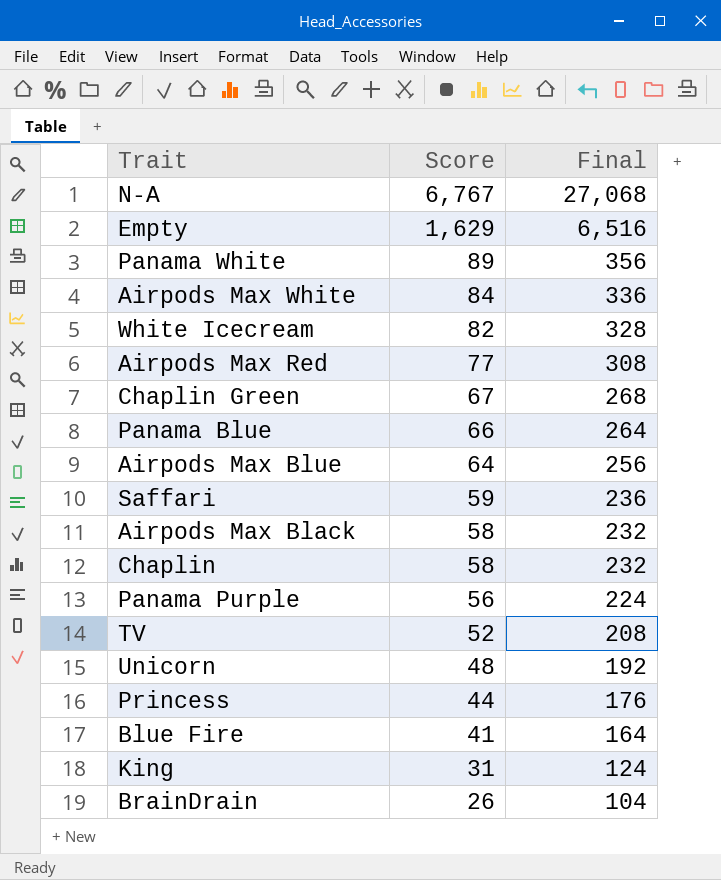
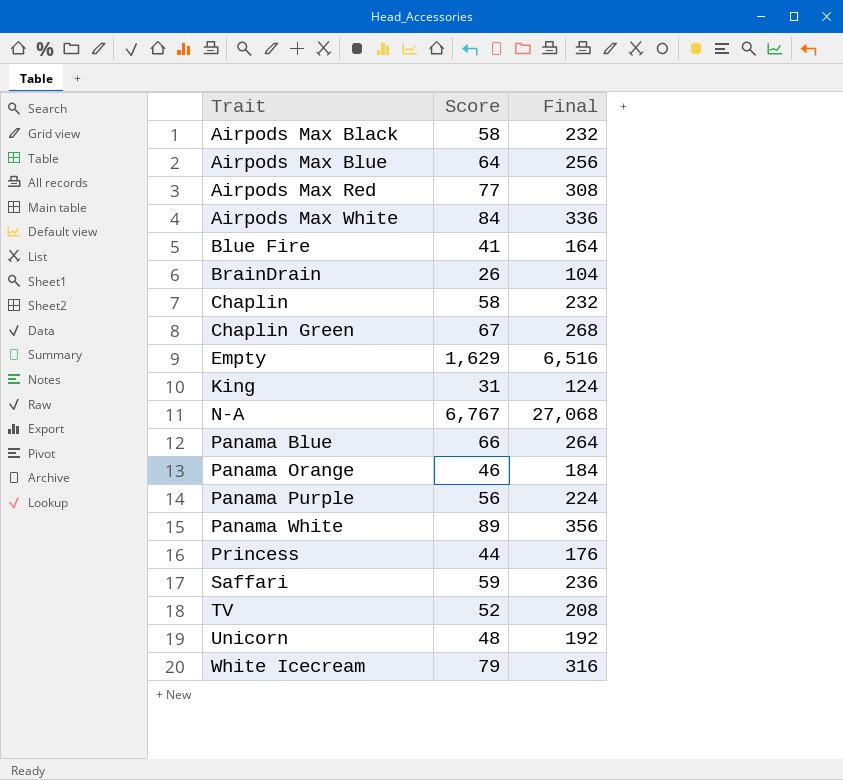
row order: Score descending -> Trait ascending
row Panama Orange: none -> 46 | 184
White Icecream | Score: 82 -> 79
White Icecream | Final: 328 -> 316

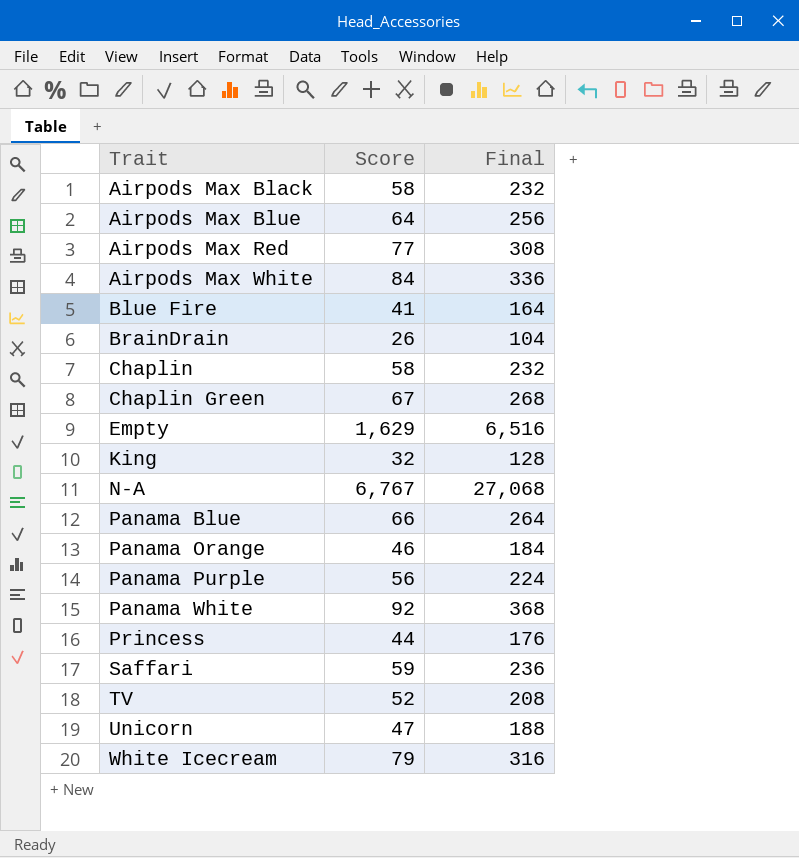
King | Score: 31 -> 32
King | Final: 124 -> 128
Panama White | Score: 89 -> 92
Panama White | Final: 356 -> 368
Unicorn | Score: 48 -> 47
Unicorn | Final: 192 -> 188

